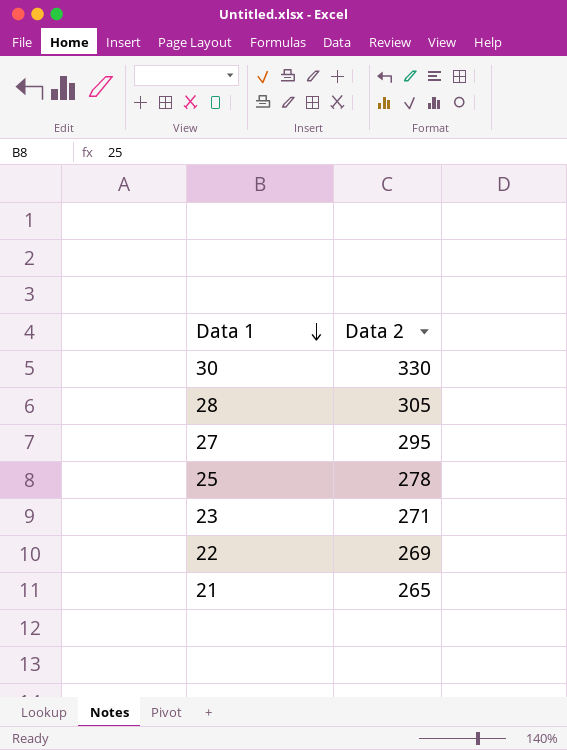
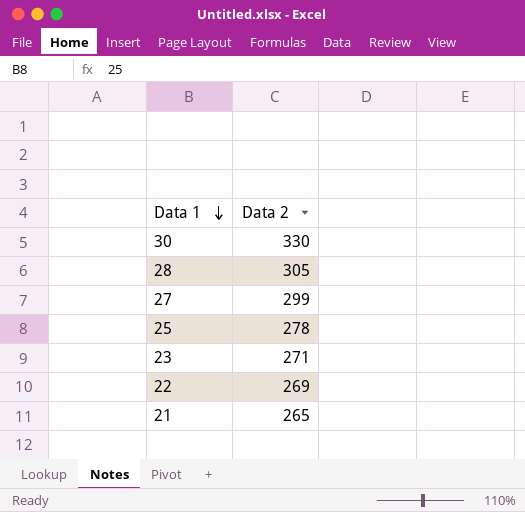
27 | Data 2: 295 -> 299

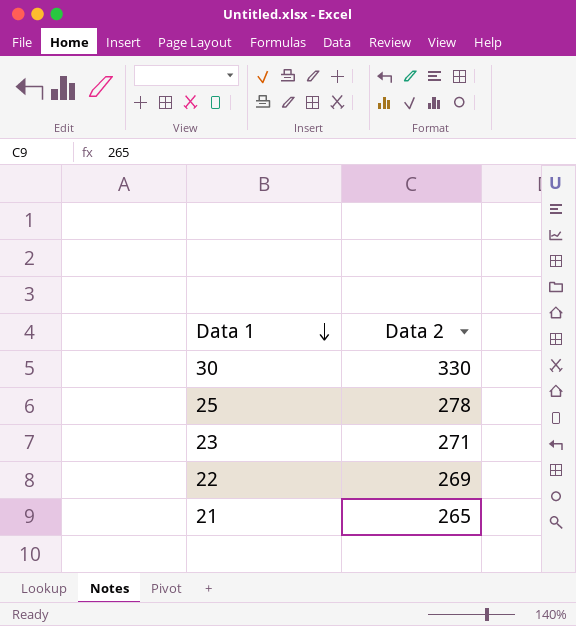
row 28: 305 -> none
row 27: 299 -> none

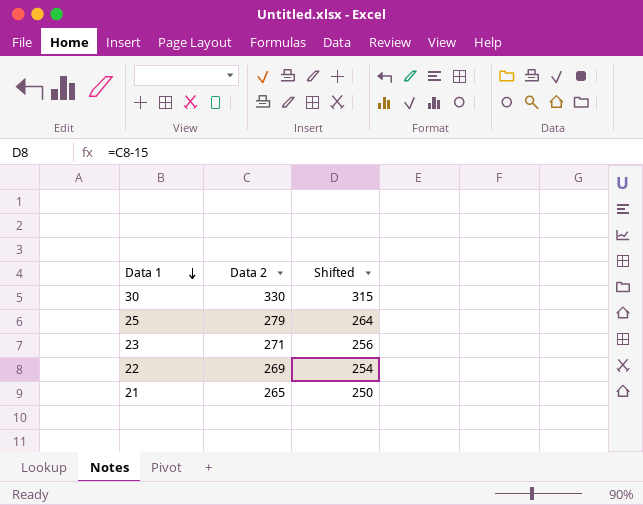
column Shifted | formula: none -> [Data 2] - 15
25 | Data 2: 278 -> 279

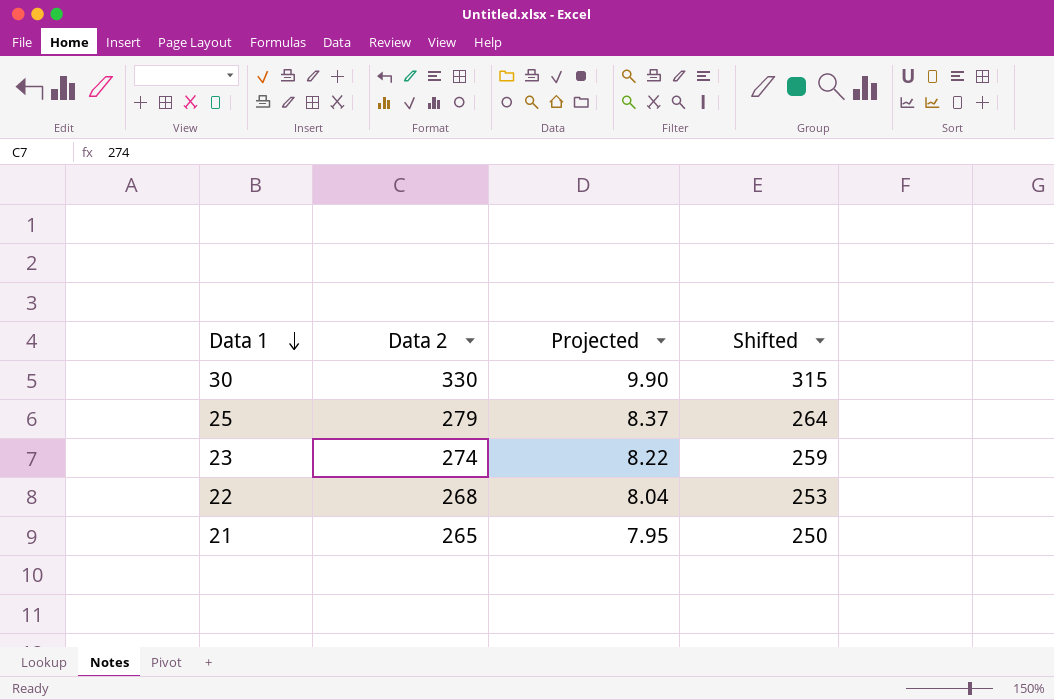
column Projected | formula: none -> [Data 2] * 0.03
23 | Data 2: 271 -> 274
23 | Shifted: 256 -> 259
22 | Data 2: 269 -> 268
22 | Shifted: 254 -> 253

